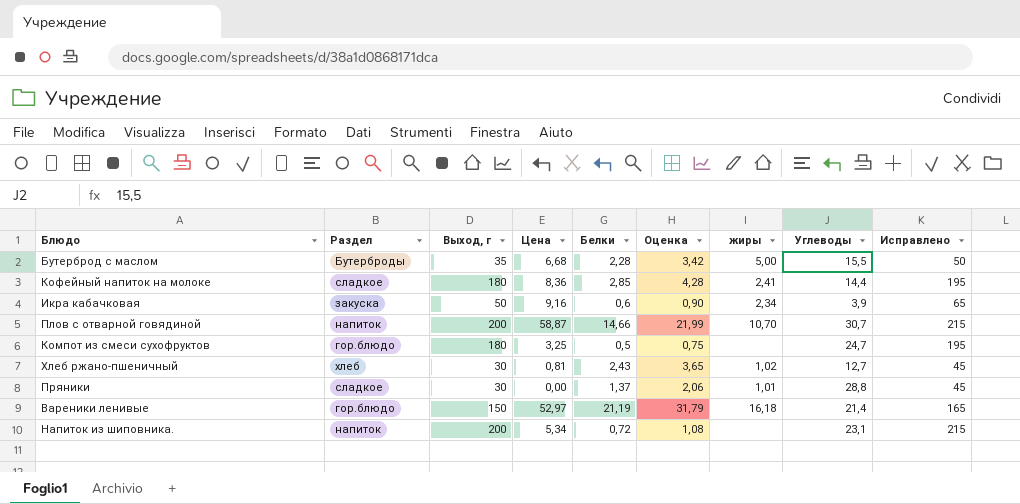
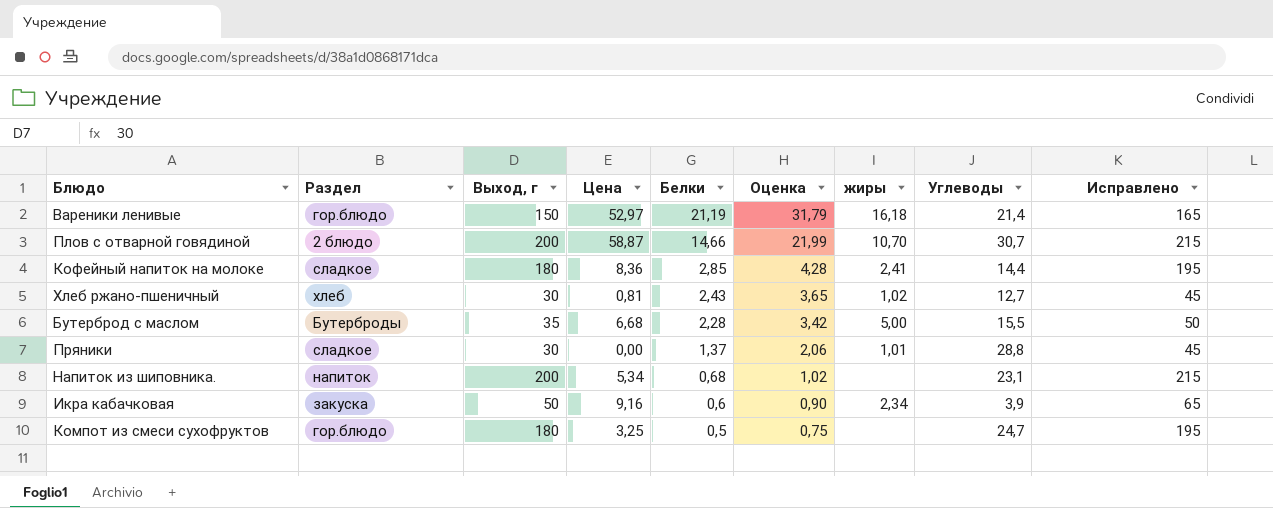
row order: none -> Белки descending
Плов с отварной говядиной | Раздел: напиток -> 2 блюдо
Напиток из шиповника. | Белки: 0,72 -> 0,68
Напиток из шиповника. | Оценка: 1,08 -> 1,02

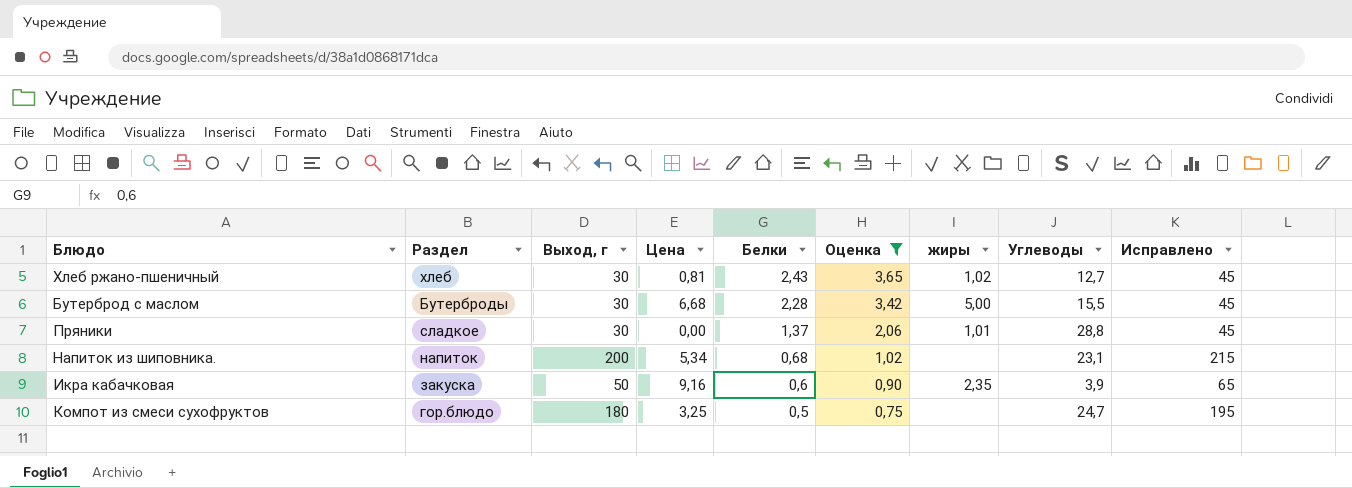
filter: none -> Оценка <= 3,65
Бутерброд с маслом | Выход, г: 35 -> 30
Бутерброд с маслом | Исправлено: 50 -> 45
Икра кабачковая | жиры: 2,34 -> 2,35

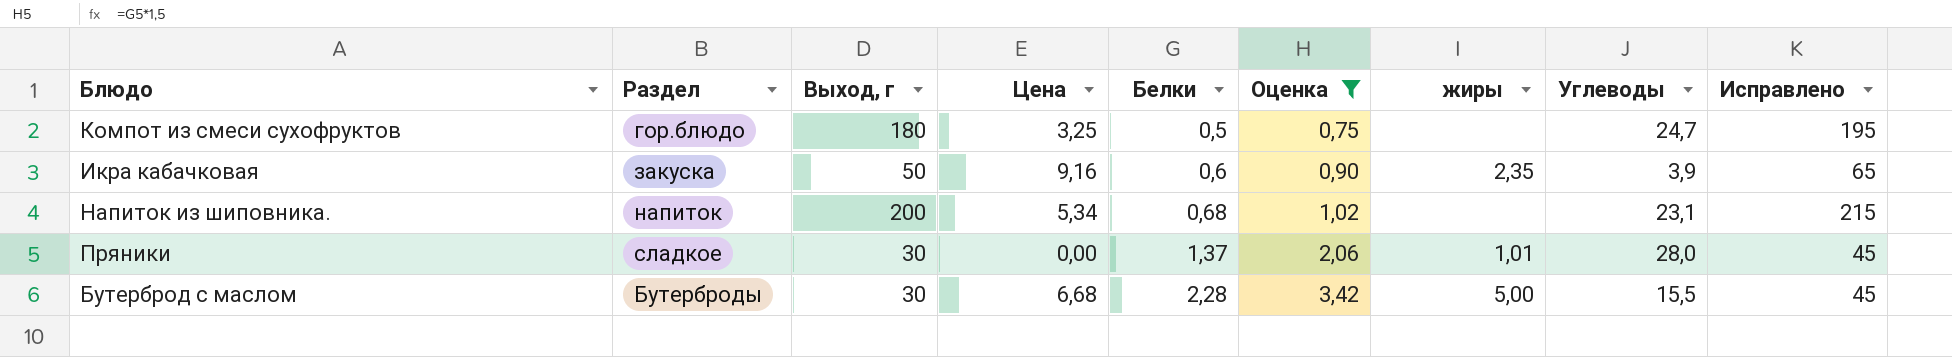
row order: Белки descending -> Белки ascending
row Хлеб ржано-пшеничный: хлеб | 30 | 0,81 | 2,43 | 3,65 | 1,02 | 12,7 | 45 -> none
Пряники | Углеводы: 28,8 -> 28,0

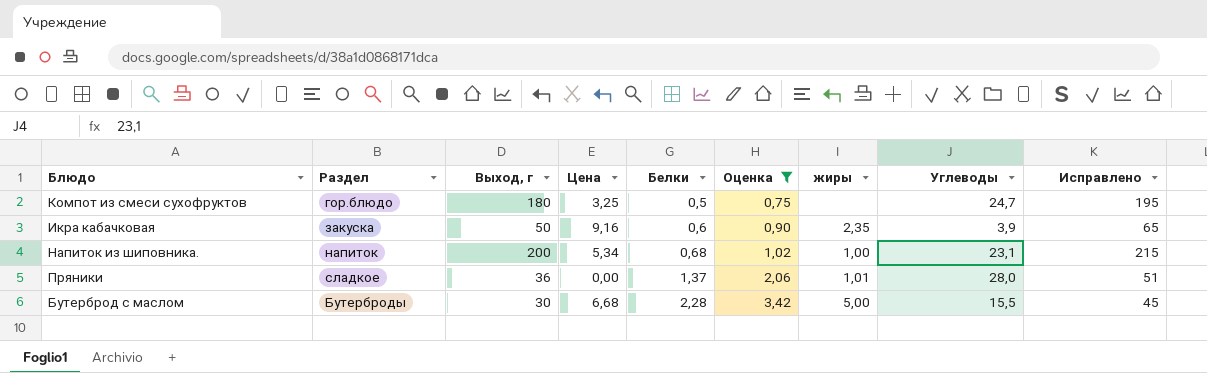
Напиток из шиповника. | жиры: none -> 1,00
Пряники | Выход, г: 30 -> 36
Пряники | Исправлено: 45 -> 51

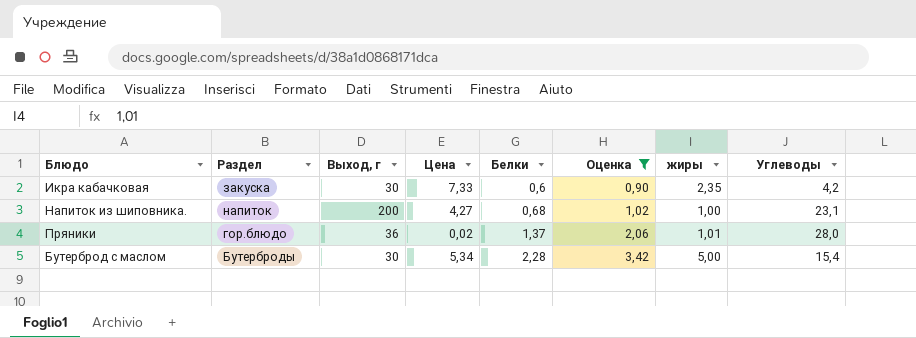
column Исправлено | formula: [Выход, г] + 15 -> none
row Компот из смеси сухофруктов: гор.блюдо | 180 | 3,25 | 0,5 | 0,75 | none | 24,7 | 195 -> none
Икра кабачковая | Выход, г: 50 -> 30
Икра кабачковая | Цена: 9,16 -> 7,33
Икра кабачковая | Углеводы: 3,9 -> 4,2
Напиток из шиповника. | Цена: 5,34 -> 4,27
Пряники | Раздел: сладкое -> гор.блюдо
Пряники | Цена: 0,00 -> 0,02
Бутерброд с маслом | Цена: 6,68 -> 5,34
Бутерброд с маслом | Углеводы: 15,5 -> 15,4

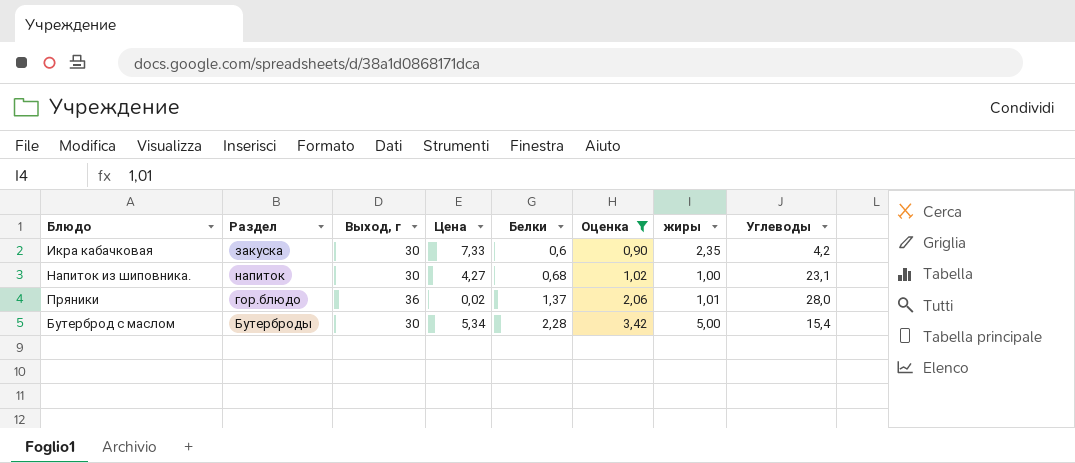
Напиток из шиповника. | Выход, г: 200 -> 30

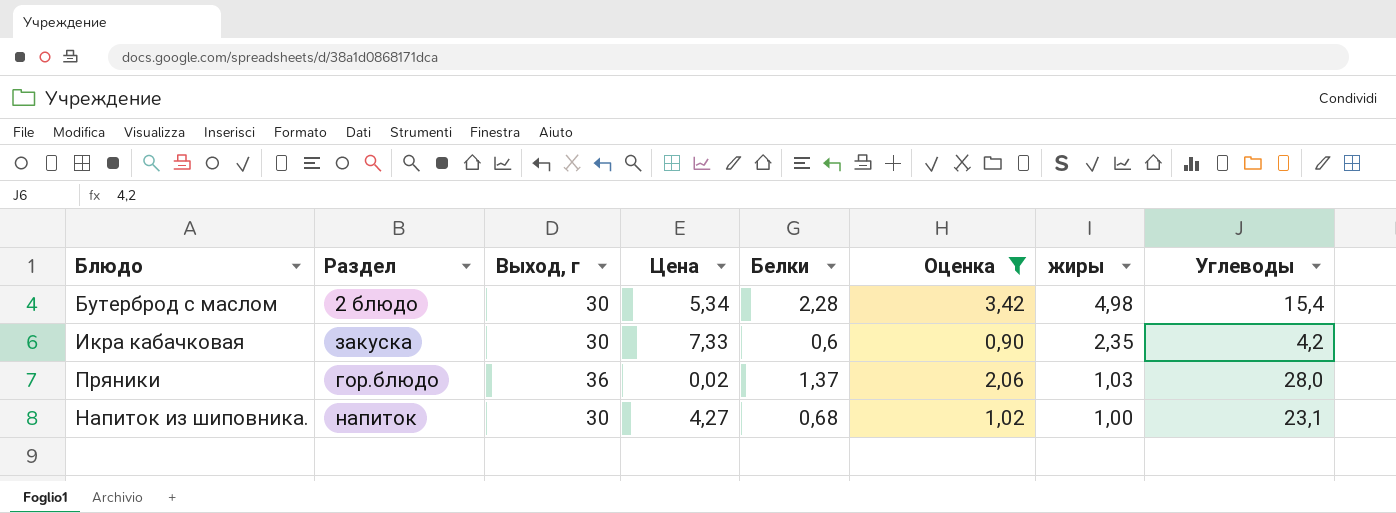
row order: Белки ascending -> жиры descending
Бутерброд с маслом | Раздел: Бутерброды -> 2 блюдо
Бутерброд с маслом | жиры: 5,00 -> 4,98
Пряники | жиры: 1,01 -> 1,03

